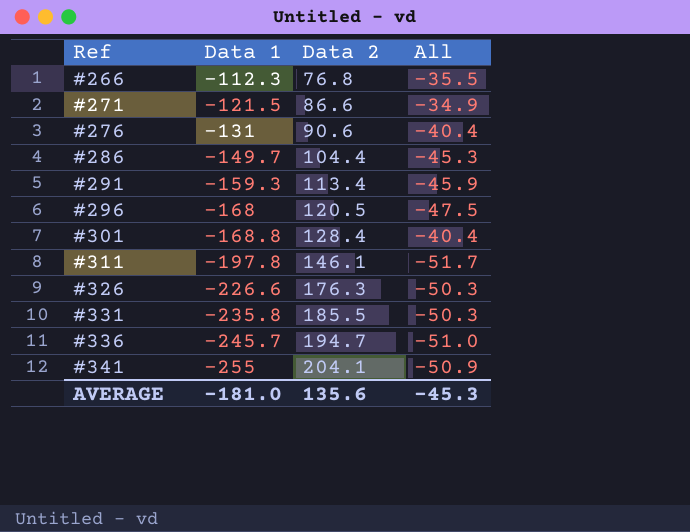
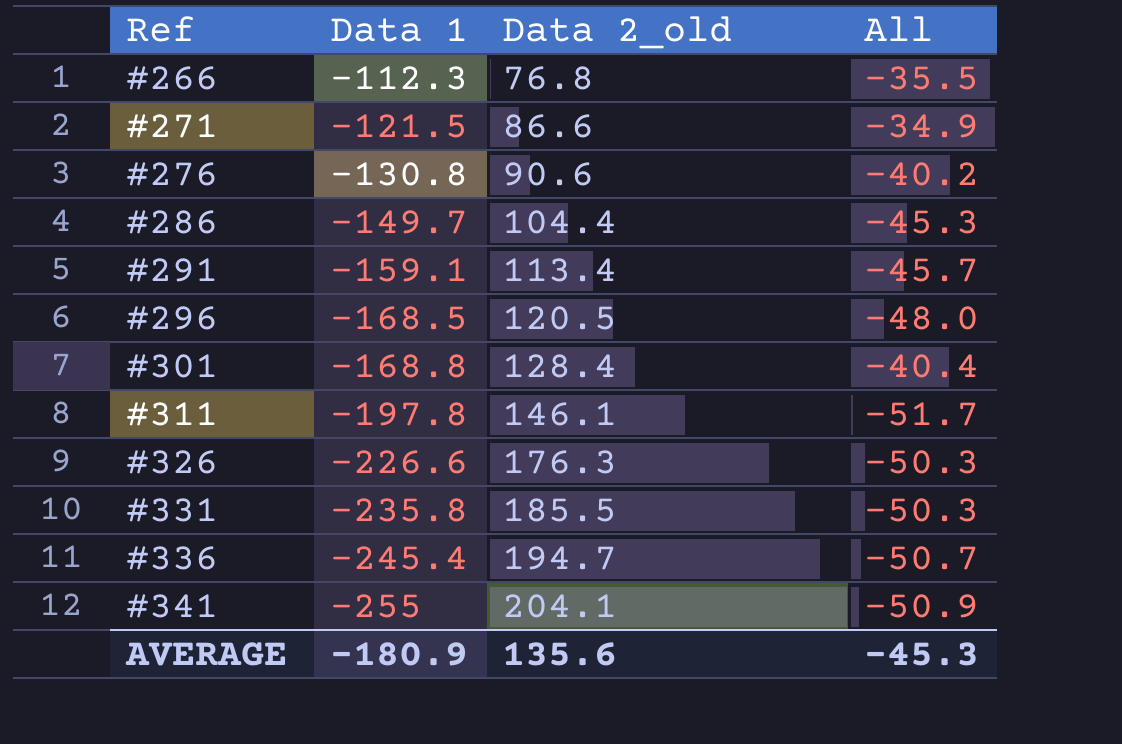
column name: Data 2 -> Data 2_old
#276 | Data 1: -131 -> -130.8
#276 | All: -40.4 -> -40.2
#291 | Data 1: -159.3 -> -159.1
#291 | All: -45.9 -> -45.7
#296 | Data 1: -168 -> -168.5
#296 | All: -47.5 -> -48.0
#336 | Data 1: -245.7 -> -245.4
#336 | All: -51.0 -> -50.7
AVERAGE | Data 1: -181.0 -> -180.9

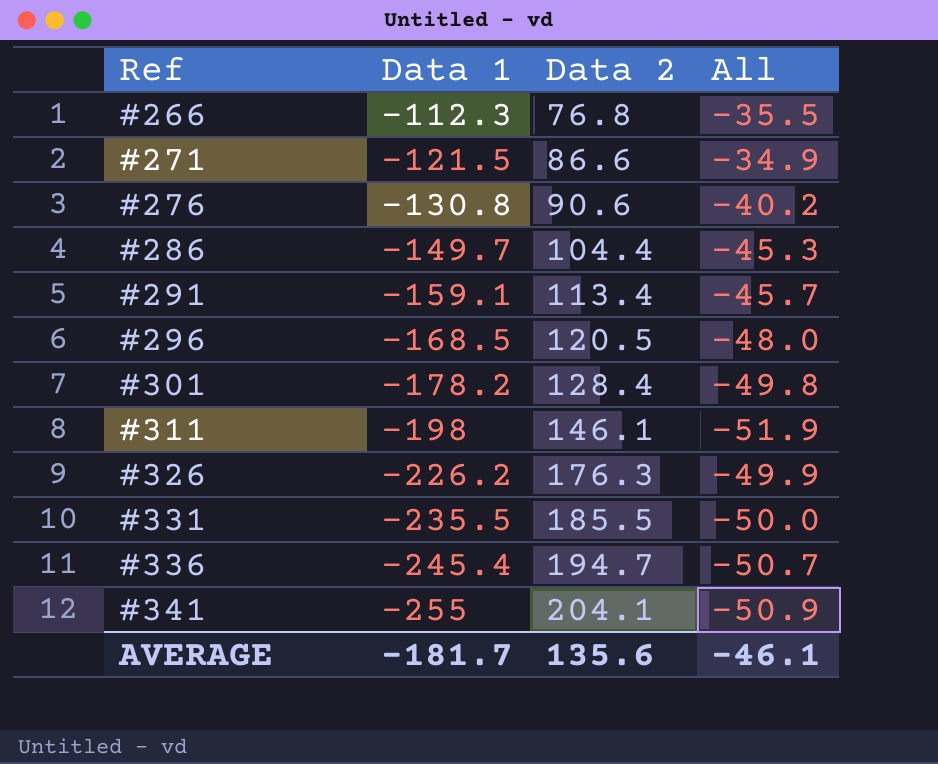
column name: Data 2_old -> Data 2
#301 | Data 1: -168.8 -> -178.2
#301 | All: -40.4 -> -49.8
#311 | Data 1: -197.8 -> -198
#311 | All: -51.7 -> -51.9
#326 | Data 1: -226.6 -> -226.2
#326 | All: -50.3 -> -49.9
#331 | Data 1: -235.8 -> -235.5
#331 | All: -50.3 -> -50.0
AVERAGE | Data 1: -180.9 -> -181.7
AVERAGE | All: -45.3 -> -46.1

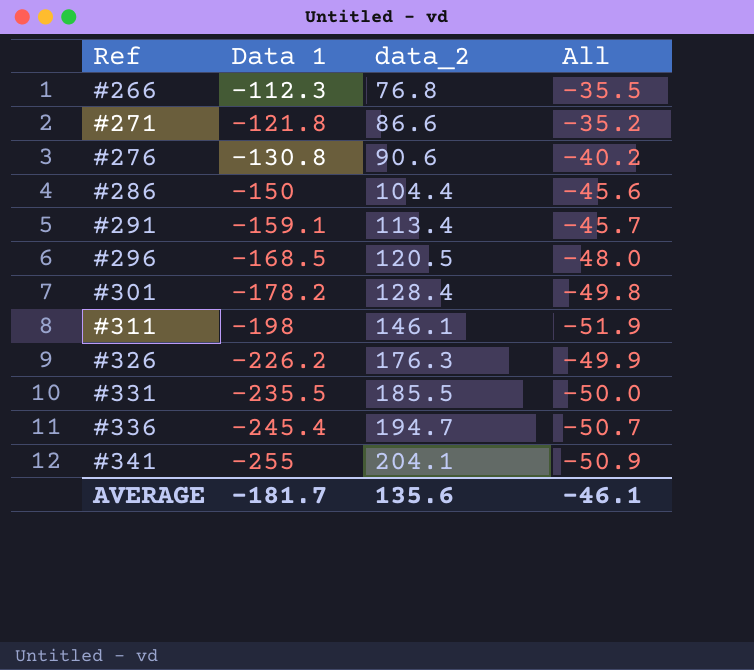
column name: Data 2 -> data_2
#271 | Data 1: -121.5 -> -121.8
#271 | All: -34.9 -> -35.2
#286 | Data 1: -149.7 -> -150
#286 | All: -45.3 -> -45.6

